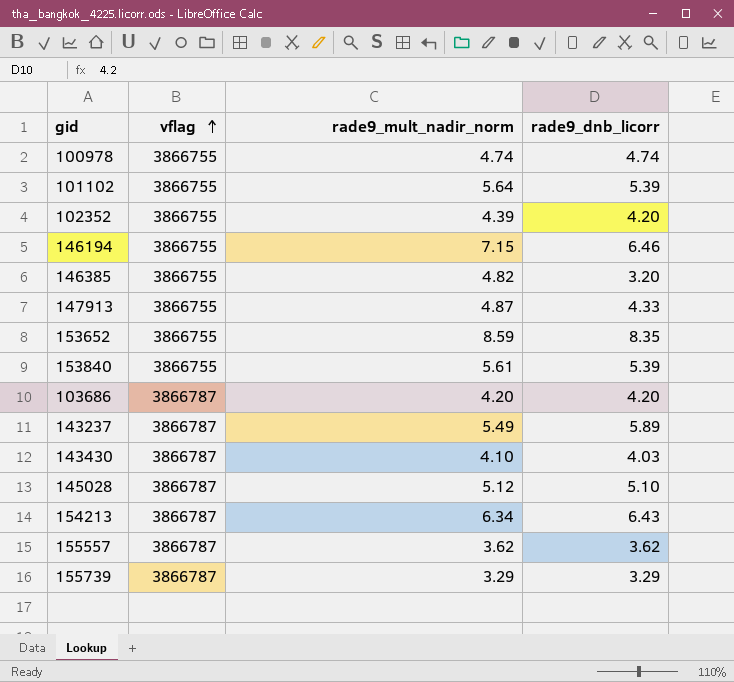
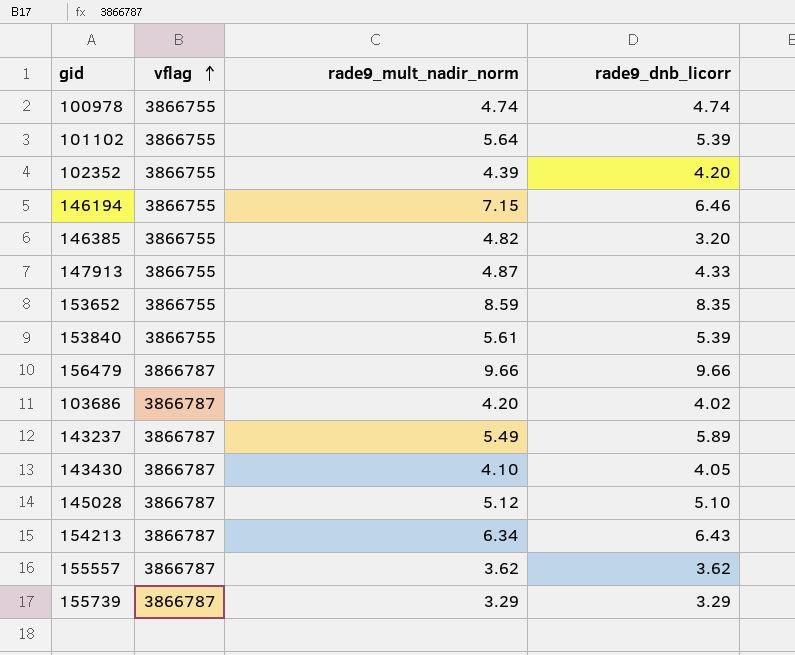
row 156479: none -> 3866787 | 9.66 | 9.66
103686 | rade9_dnb_licorr: 4.20 -> 4.02
143430 | rade9_dnb_licorr: 4.03 -> 4.05

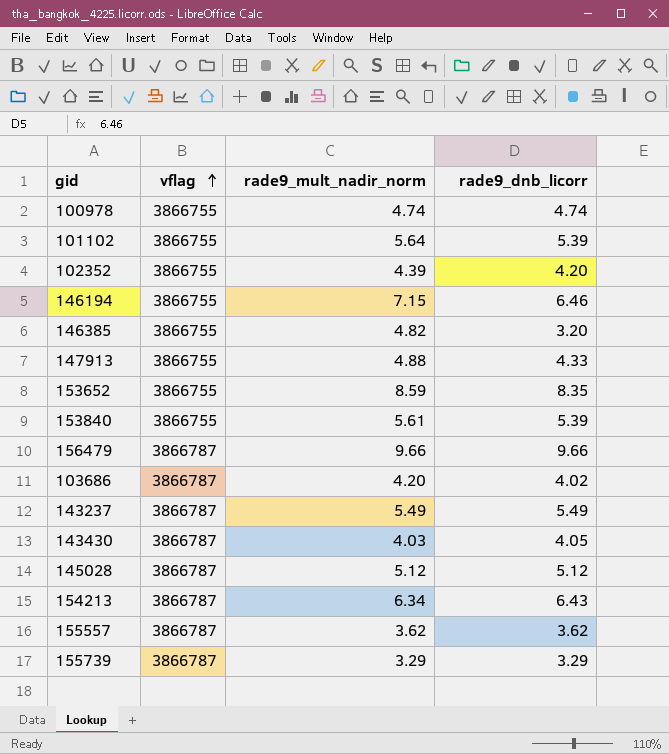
147913 | rade9_mult_nadir_norm: 4.87 -> 4.88
143237 | rade9_dnb_licorr: 5.89 -> 5.49
143430 | rade9_mult_nadir_norm: 4.10 -> 4.03
145028 | rade9_dnb_licorr: 5.10 -> 5.12

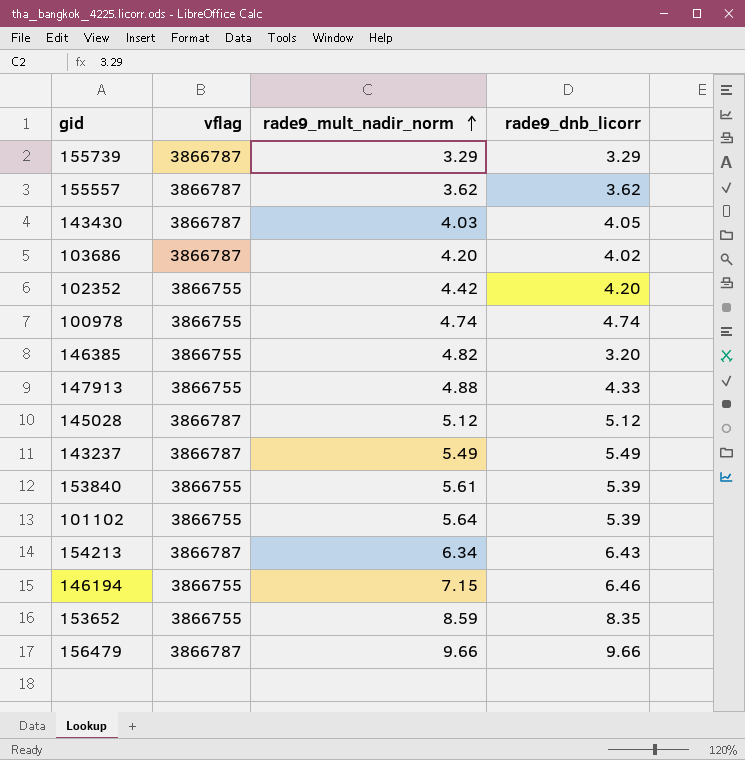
row order: vflag ascending -> rade9_mult_nadir_norm ascending
102352 | rade9_mult_nadir_norm: 4.39 -> 4.42

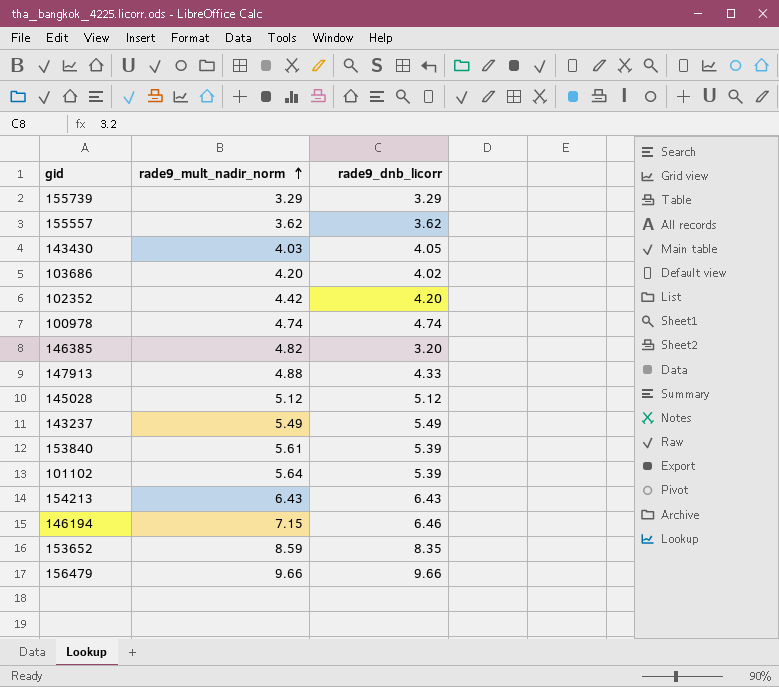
column vflag | position: 2 -> none
154213 | rade9_mult_nadir_norm: 6.34 -> 6.43

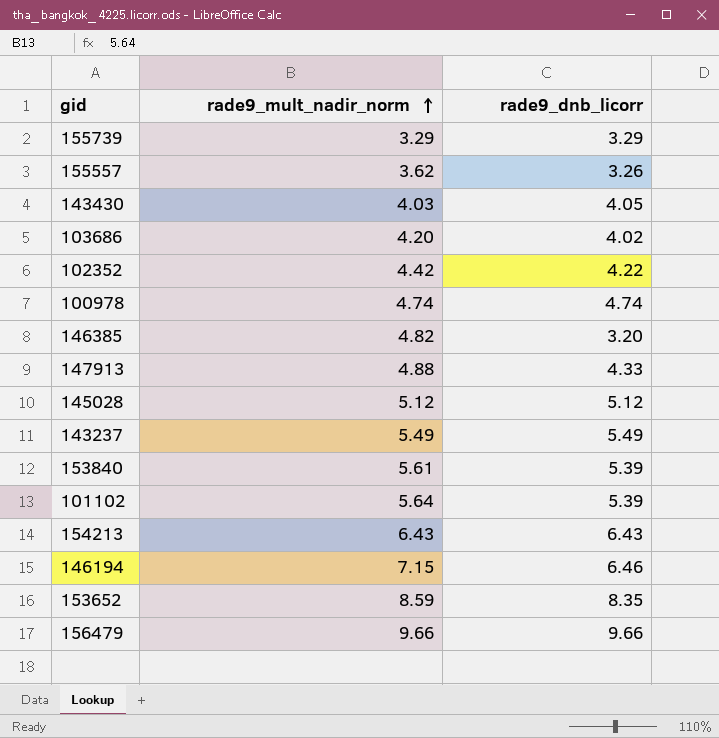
155557 | rade9_dnb_licorr: 3.62 -> 3.26
102352 | rade9_dnb_licorr: 4.20 -> 4.22

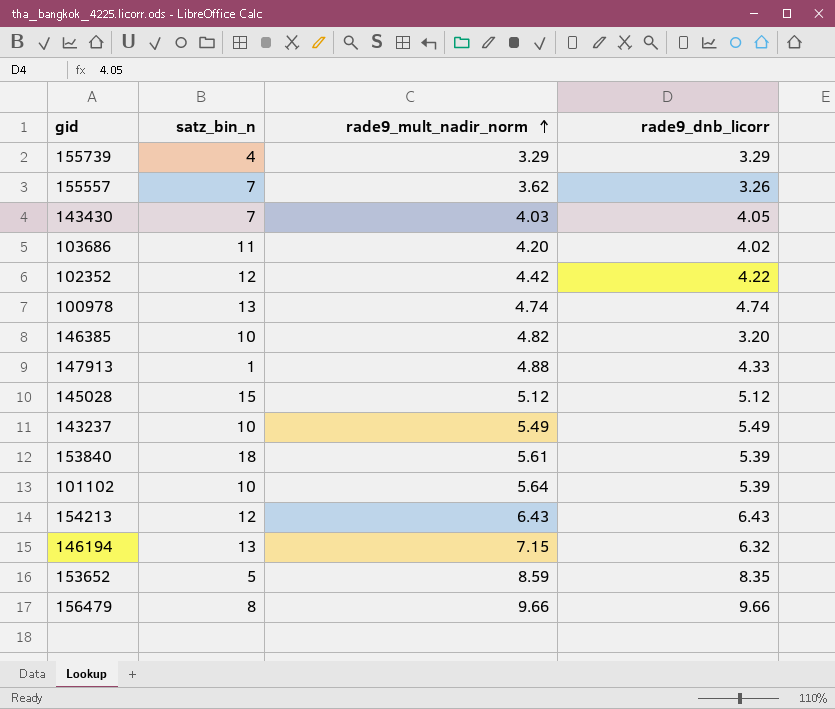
column satz_bin_n | position: none -> 2
146194 | rade9_dnb_licorr: 6.46 -> 6.32

